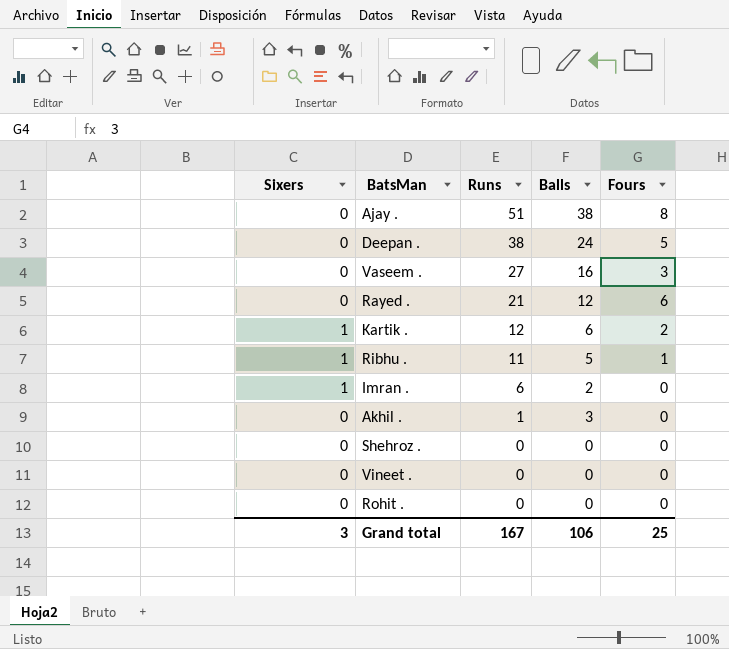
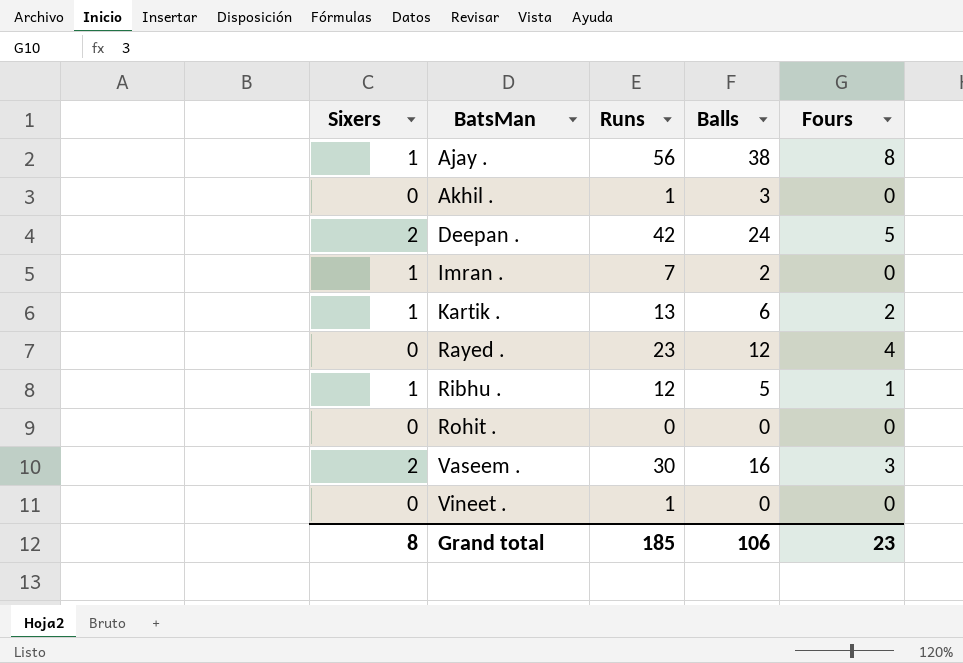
row order: Runs descending -> BatsMan ascending
row Shehroz .: 0 | 0 | 0 | 0 -> none
Ajay . | Sixers: 0 -> 1
Ajay . | Runs: 51 -> 56
Deepan . | Sixers: 0 -> 2
Deepan . | Runs: 38 -> 42
Imran . | Runs: 6 -> 7
Kartik . | Runs: 12 -> 13
Rayed . | Runs: 21 -> 23
Rayed . | Fours: 6 -> 4
Ribhu . | Runs: 11 -> 12
Vaseem . | Sixers: 0 -> 2
Vaseem . | Runs: 27 -> 30
Vineet . | Runs: 0 -> 1
Grand total | Sixers: 3 -> 8
Grand total | Runs: 167 -> 185
Grand total | Fours: 25 -> 23

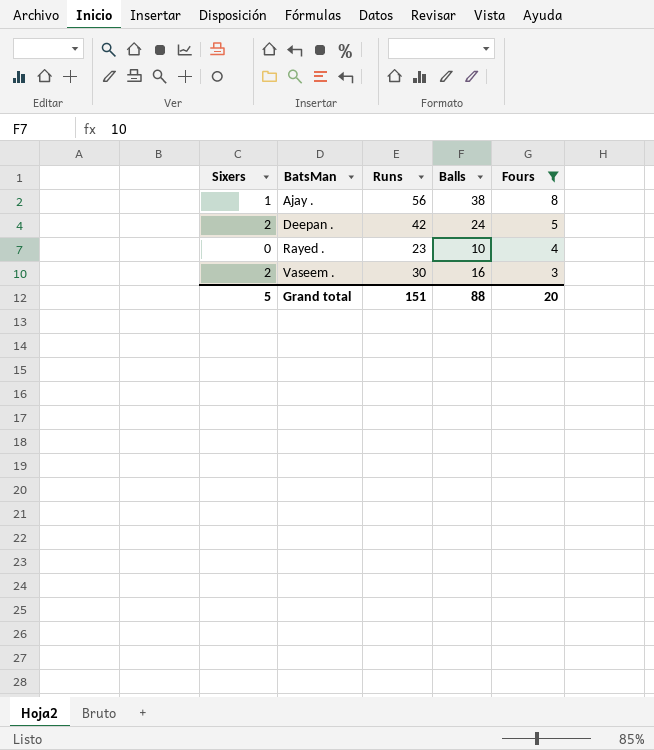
filter: none -> Fours >= 3
Rayed . | Balls: 12 -> 10
Grand total | Sixers: 8 -> 5
Grand total | Runs: 185 -> 151
Grand total | Balls: 106 -> 88
Grand total | Fours: 23 -> 20

